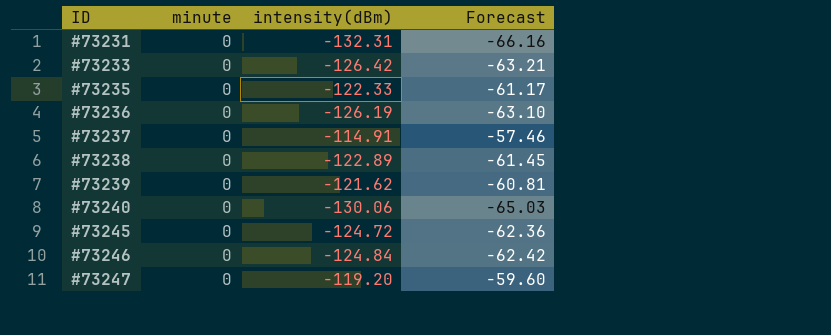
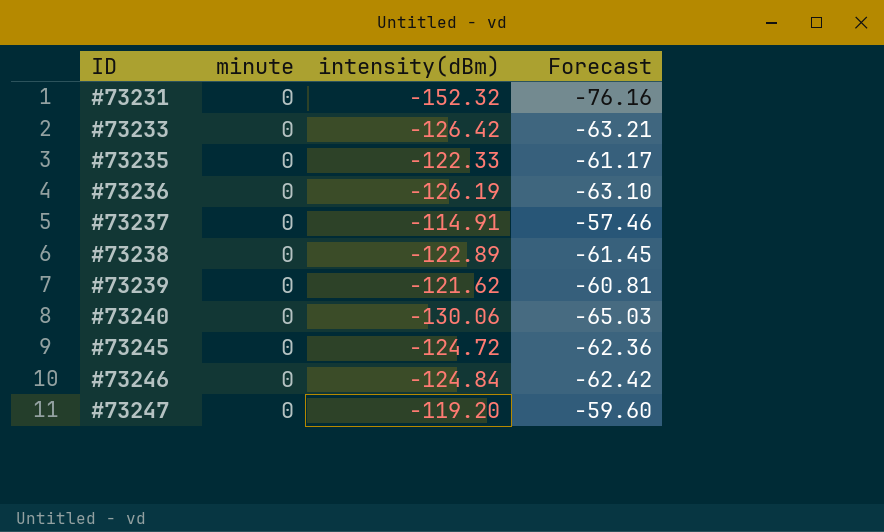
#73231 | intensity(dBm): -132.31 -> -152.32
#73231 | Forecast: -66.16 -> -76.16

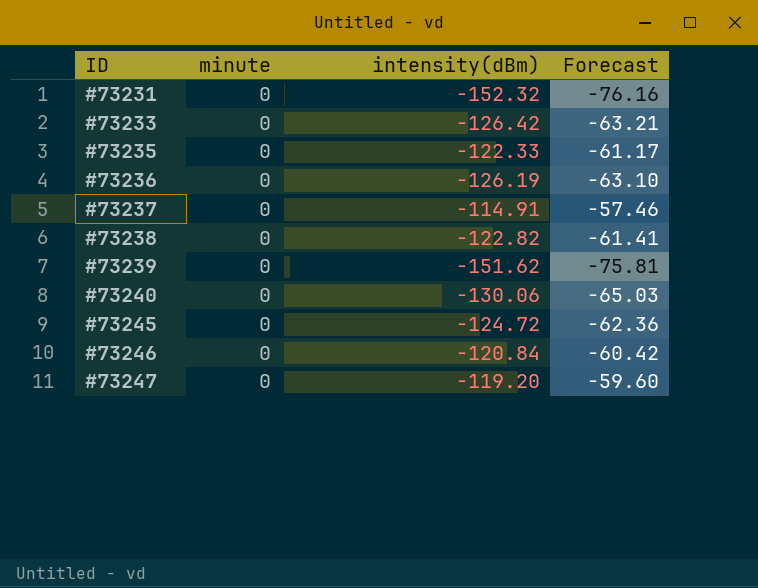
#73238 | intensity(dBm): -122.89 -> -122.82
#73238 | Forecast: -61.45 -> -61.41
#73239 | intensity(dBm): -121.62 -> -151.62
#73239 | Forecast: -60.81 -> -75.81
#73246 | intensity(dBm): -124.84 -> -120.84
#73246 | Forecast: -62.42 -> -60.42

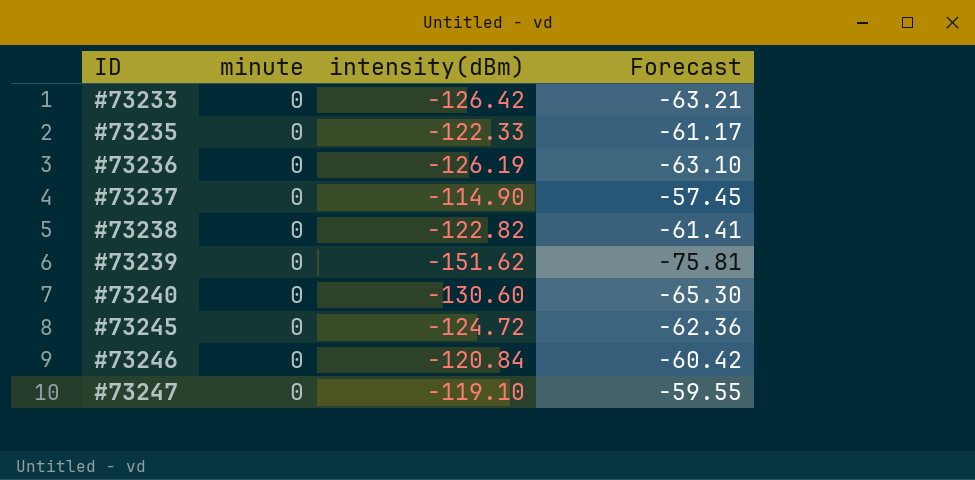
row #73231: 0 | -152.32 | -76.16 -> none
#73237 | intensity(dBm): -114.91 -> -114.90
#73237 | Forecast: -57.46 -> -57.45
#73240 | intensity(dBm): -130.06 -> -130.60
#73240 | Forecast: -65.03 -> -65.30
#73247 | intensity(dBm): -119.20 -> -119.10
#73247 | Forecast: -59.60 -> -59.55

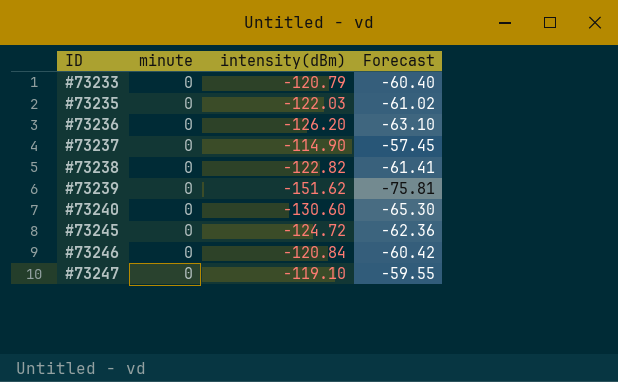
#73233 | intensity(dBm): -126.42 -> -120.79
#73233 | Forecast: -63.21 -> -60.40
#73235 | intensity(dBm): -122.33 -> -122.03
#73235 | Forecast: -61.17 -> -61.02
#73236 | intensity(dBm): -126.19 -> -126.20

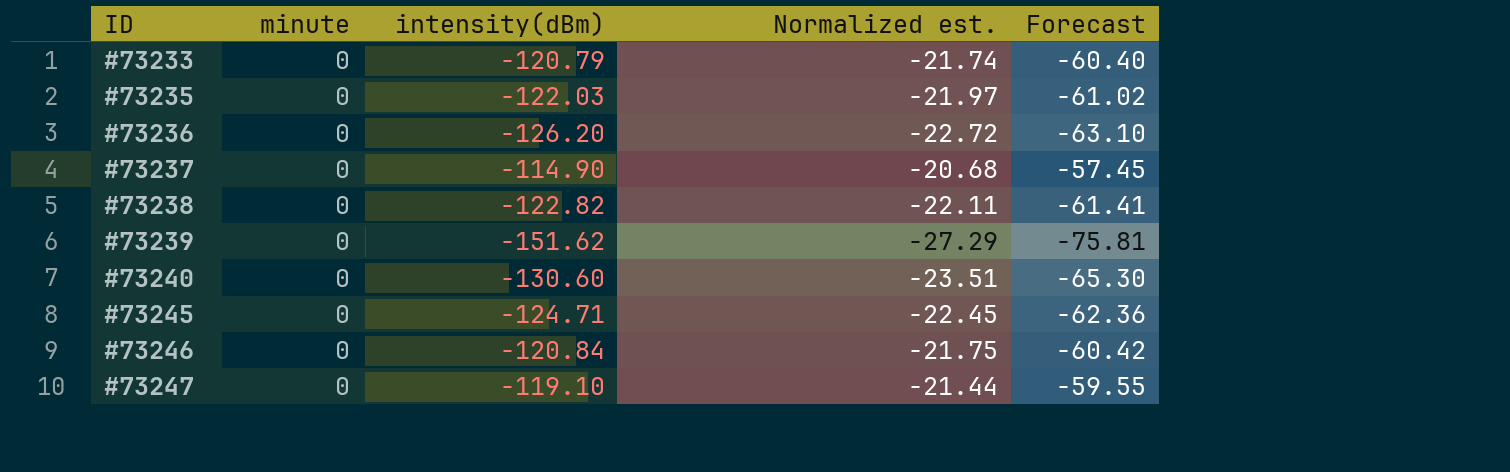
column Normalized est. | formula: none -> [intensity(dBm)] * 0.18
#73245 | intensity(dBm): -124.72 -> -124.71

